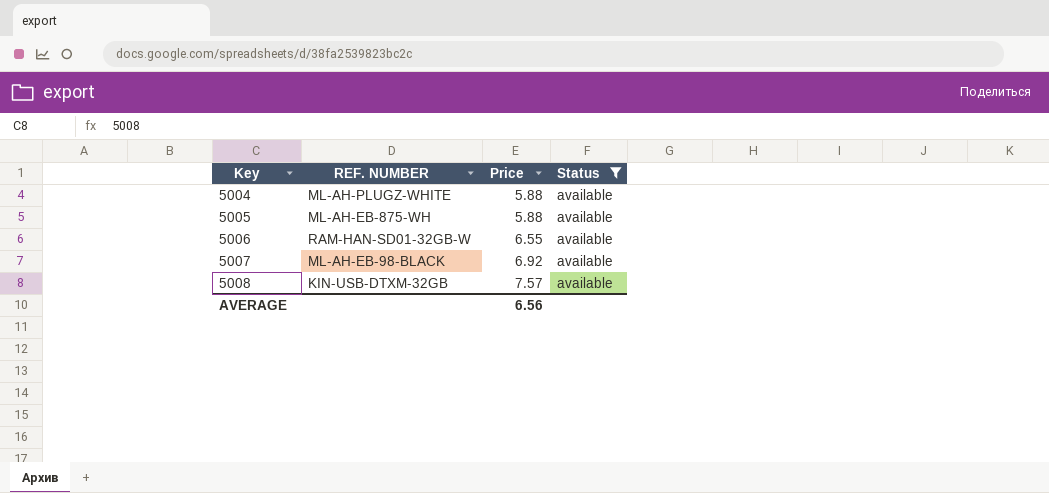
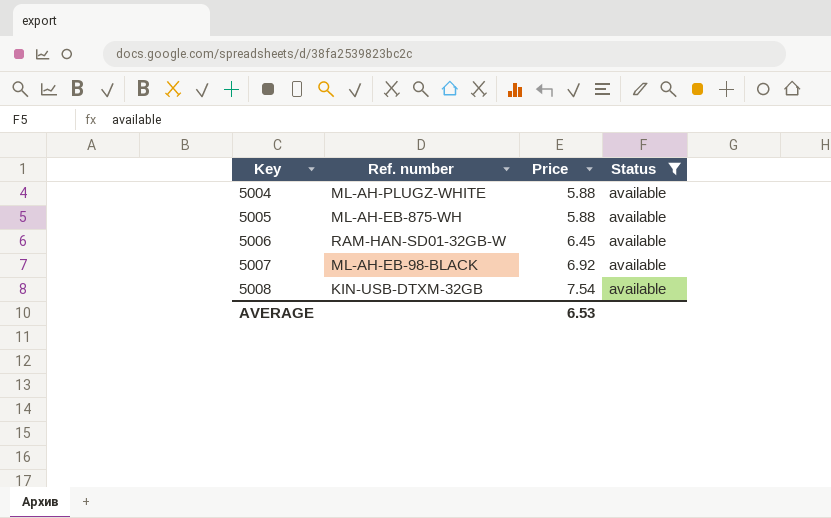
column name: REF. NUMBER -> Ref. number
5006 | Price: 6.55 -> 6.45
5008 | Price: 7.57 -> 7.54
AVERAGE | Price: 6.56 -> 6.53

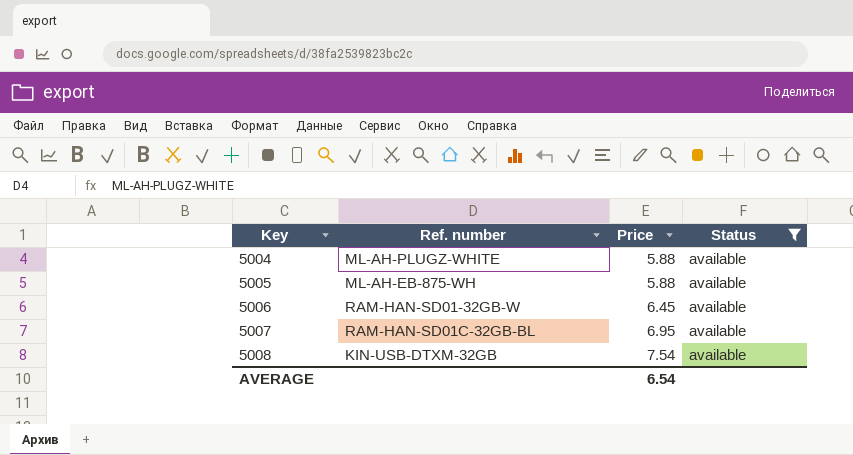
5007 | Ref. number: ML-AH-EB-98-BLACK -> RAM-HAN-SD01C-32GB-BL
5007 | Price: 6.92 -> 6.95
AVERAGE | Price: 6.53 -> 6.54

